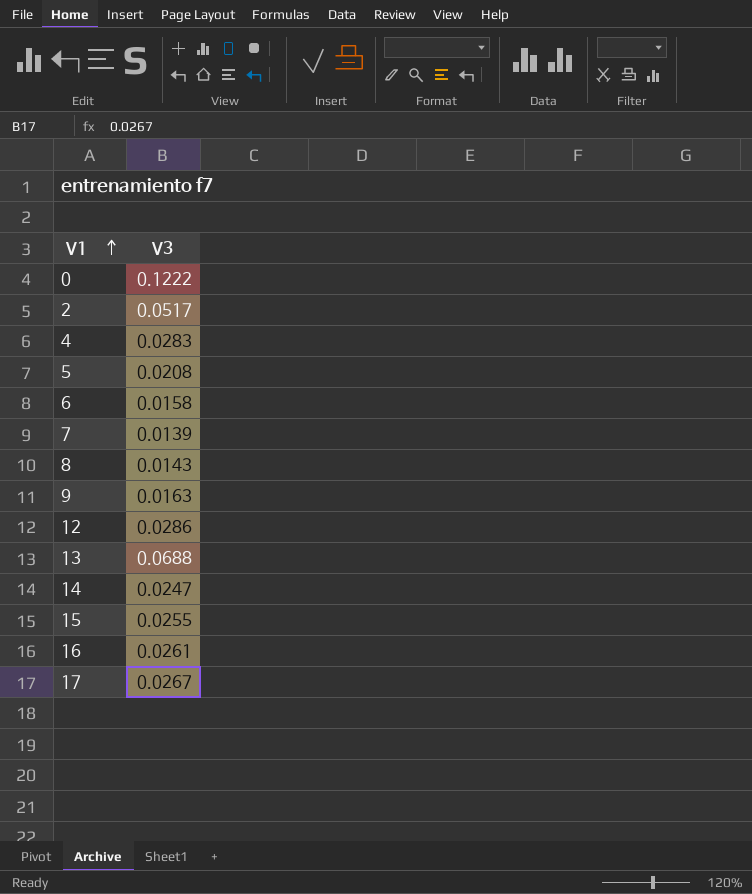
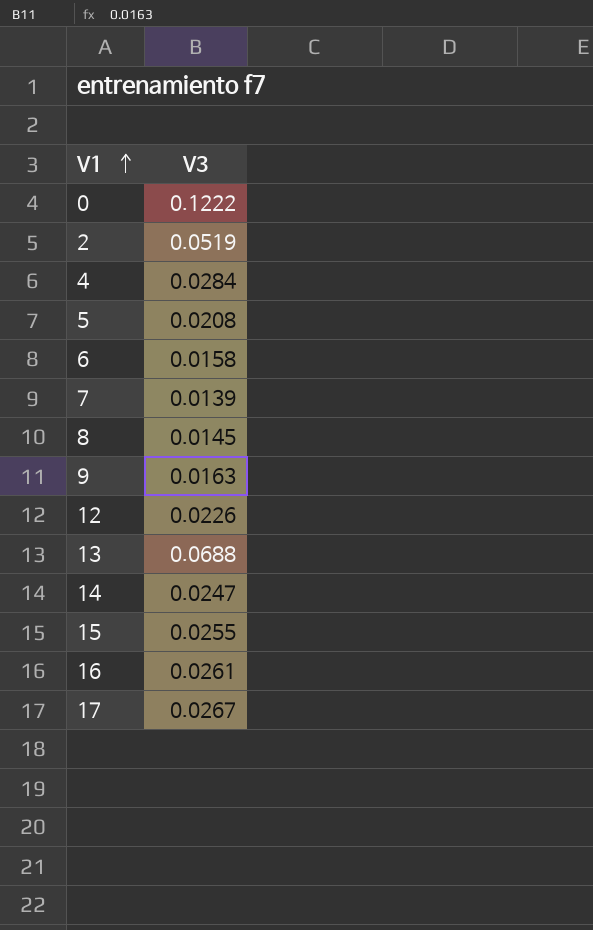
2 | V3: 0.0517 -> 0.0519
4 | V3: 0.0283 -> 0.0284
8 | V3: 0.0143 -> 0.0145
12 | V3: 0.0286 -> 0.0226

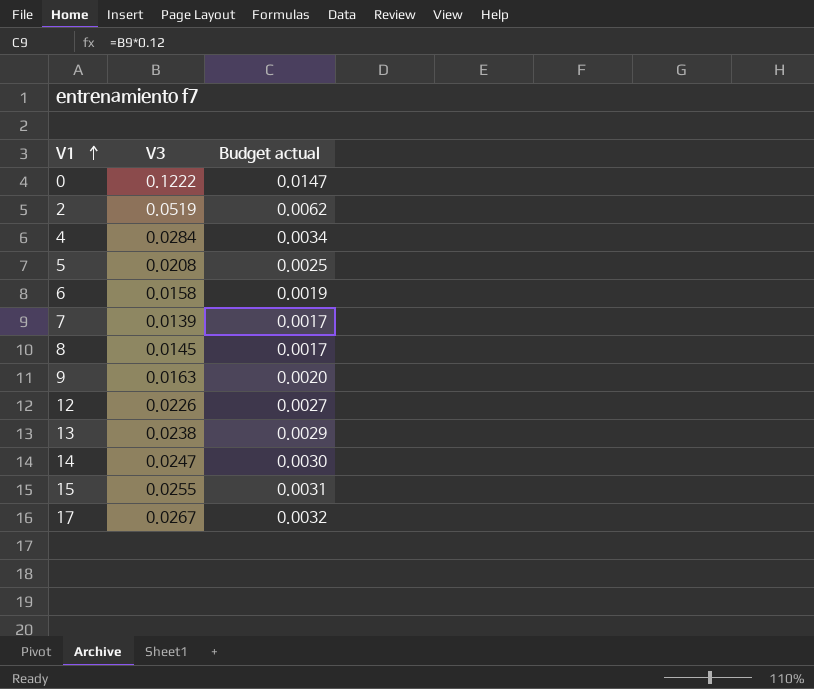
column Budget actual | formula: none -> [V3] * 0.12
row 16: 0.0261 -> none
13 | V3: 0.0688 -> 0.0238

